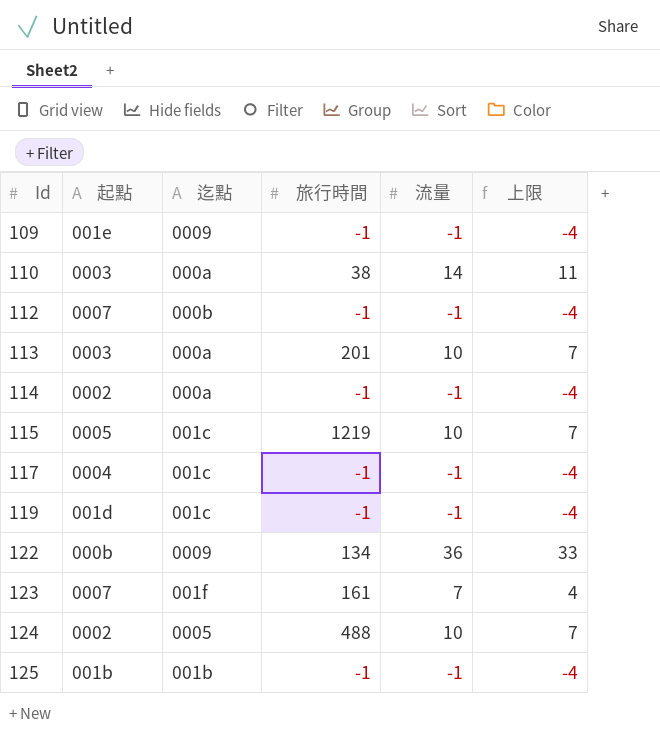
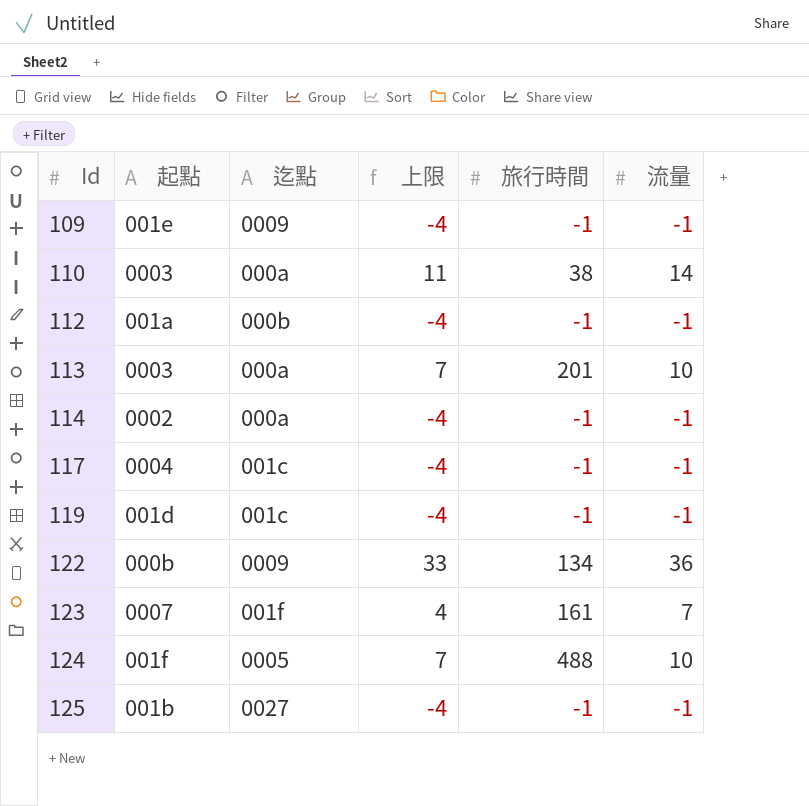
column 上限 | position: 6 -> 4
row 115: 0005 | 001c | 1219 | 10 | 7 -> none
112 | 起點: 0007 -> 001a
124 | 起點: 0002 -> 001f
125 | 迄點: 001b -> 0027

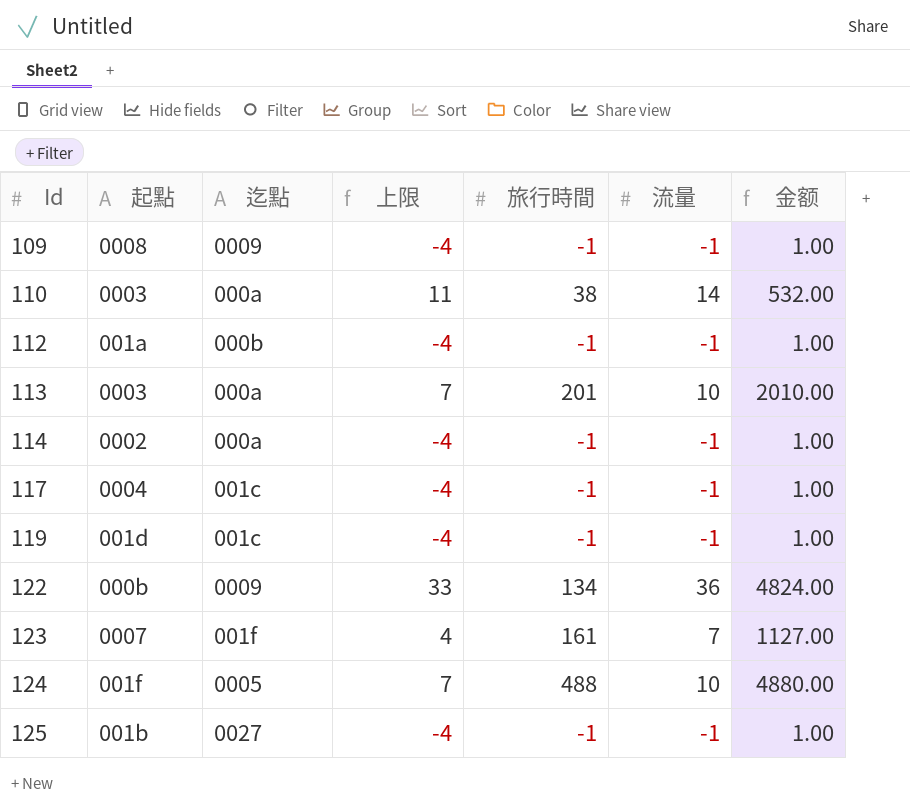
column 金额 | formula: none -> [旅行時間] * [流量]
109 | 起點: 001e -> 0008

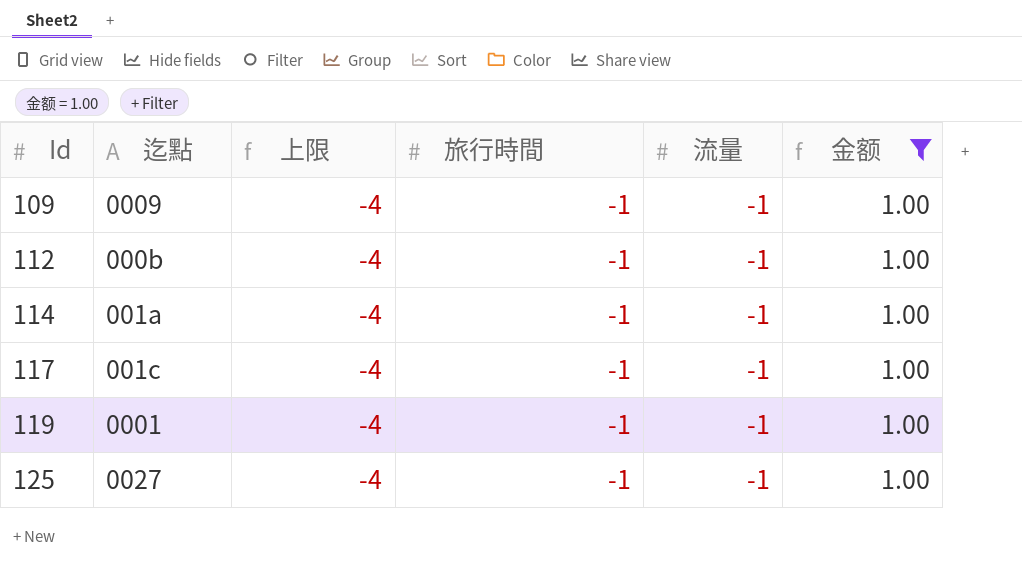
filter: none -> 金额 = 1.00
column 起點 | position: 2 -> none
114 | 迄點: 000a -> 001a
119 | 迄點: 001c -> 0001

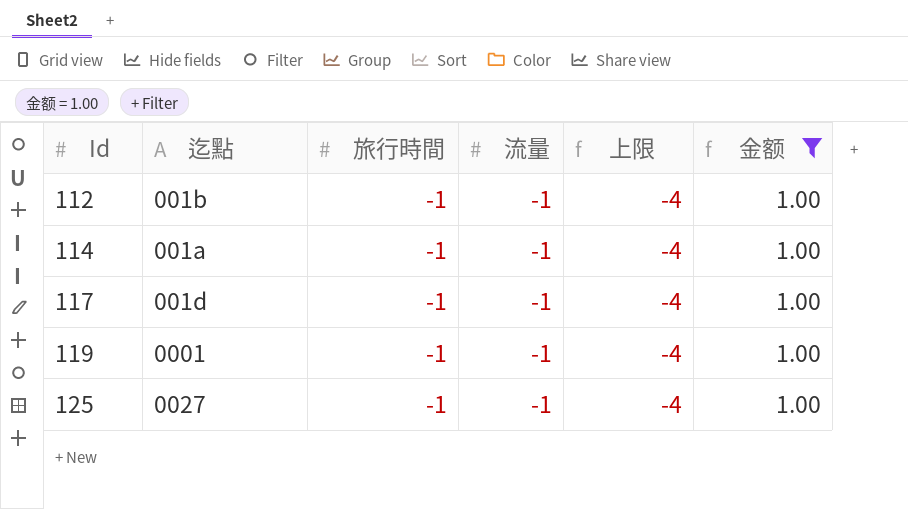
column 上限 | position: 3 -> 5
row 109: 0009 | -4 | -1 | -1 | 1.00 -> none
112 | 迄點: 000b -> 001b
117 | 迄點: 001c -> 001d

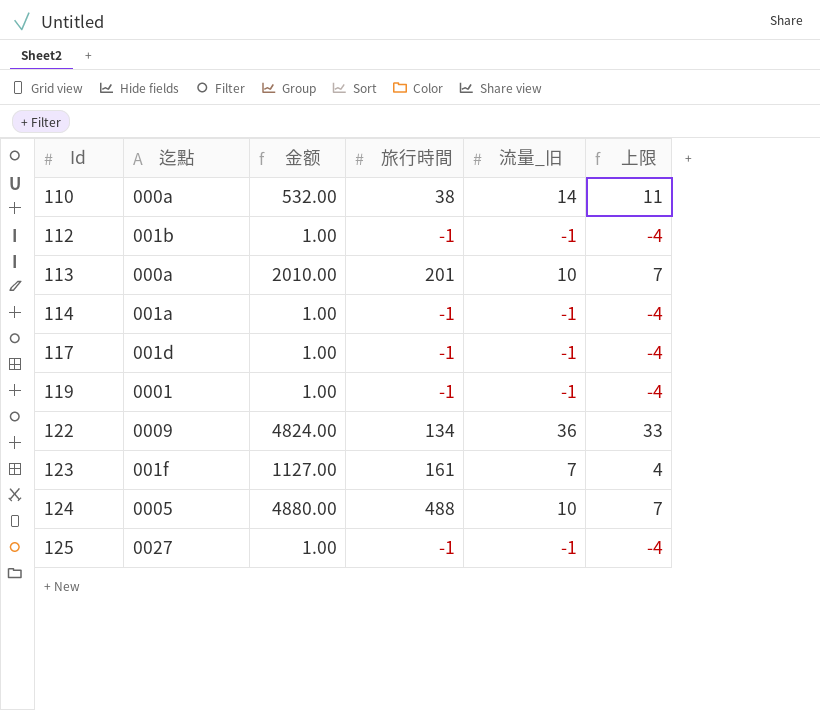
filter: 金额 = 1.00 -> none
column 金额 | position: 6 -> 3
column name: 流量 -> 流量_旧

